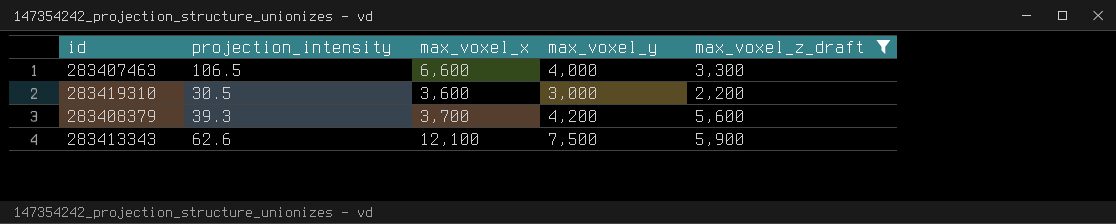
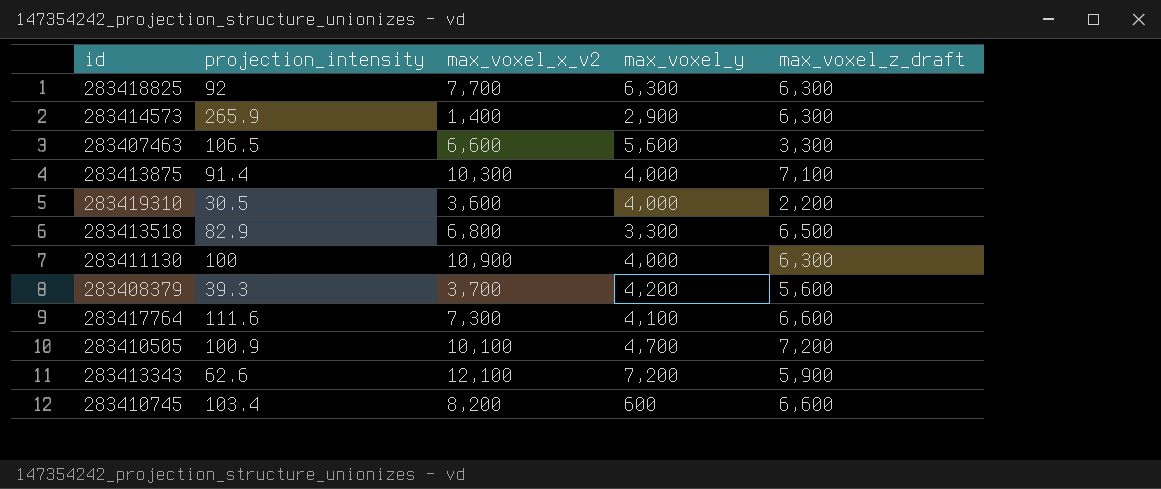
filter: max_voxel_z_draft <= 5,900 -> none
column name: max_voxel_x -> max_voxel_x_v2
283407463 | max_voxel_y: 4,000 -> 5,600
283419310 | max_voxel_y: 3,000 -> 4,000
283413343 | max_voxel_y: 7,500 -> 7,200

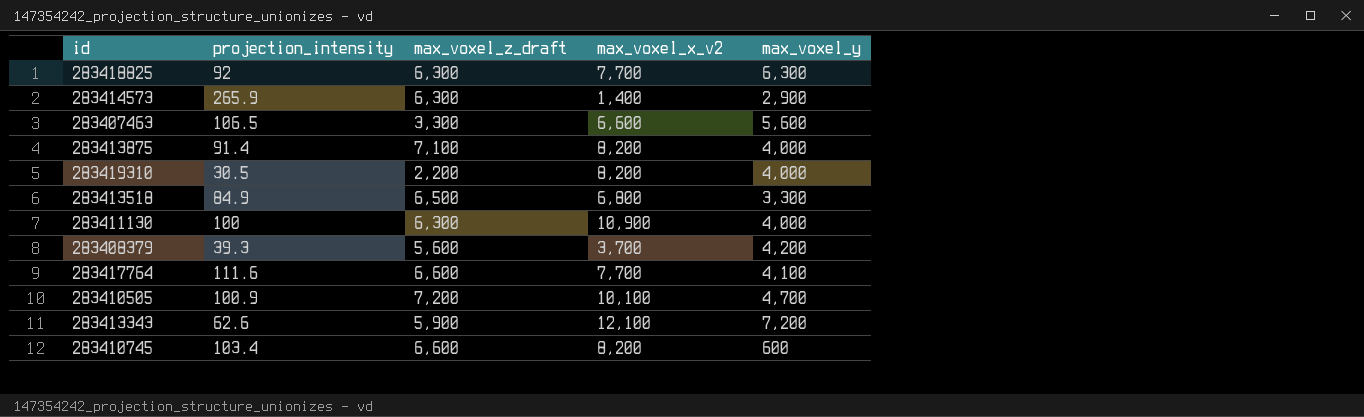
column max_voxel_z_draft | position: 5 -> 3
283413875 | max_voxel_x_v2: 10,300 -> 8,200
283419310 | max_voxel_x_v2: 3,600 -> 8,200
283413518 | projection_intensity: 82.9 -> 84.9
283417764 | max_voxel_x_v2: 7,300 -> 7,700

